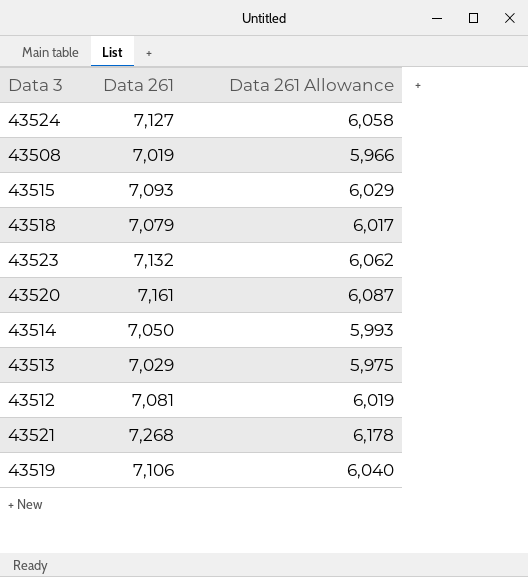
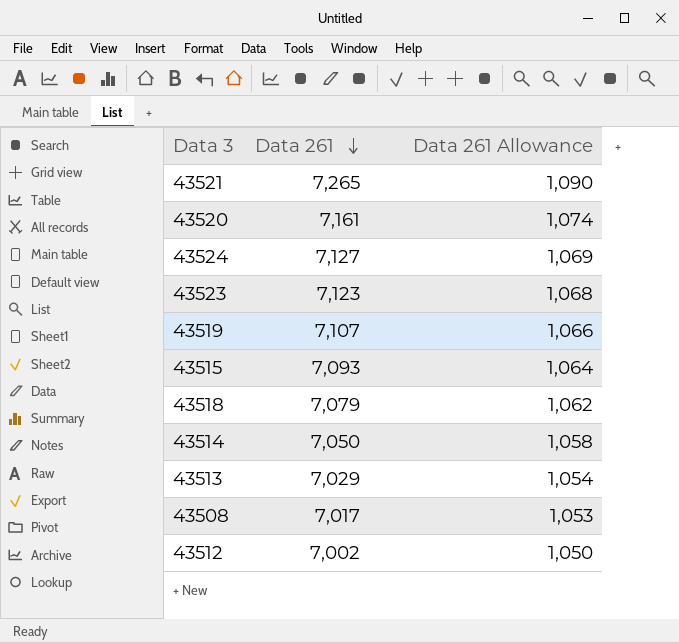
row order: none -> Data 261 descending
column Data 261 Allowance | formula: [Data 261] * 0.85 -> [Data 261] * 0.15
43521 | Data 261: 7,268 -> 7,265
43523 | Data 261: 7,132 -> 7,123
43519 | Data 261: 7,106 -> 7,107
43508 | Data 261: 7,019 -> 7,017
43512 | Data 261: 7,081 -> 7,002

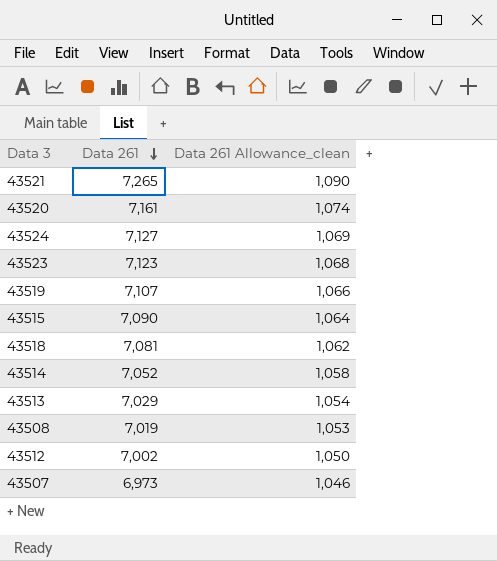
column name: Data 261 Allowance -> Data 261 Allowance_clean
43515 | Data 261: 7,093 -> 7,090
43518 | Data 261: 7,079 -> 7,081
43514 | Data 261: 7,050 -> 7,052
43508 | Data 261: 7,017 -> 7,019
row 43507: none -> 6,973 | 1,046

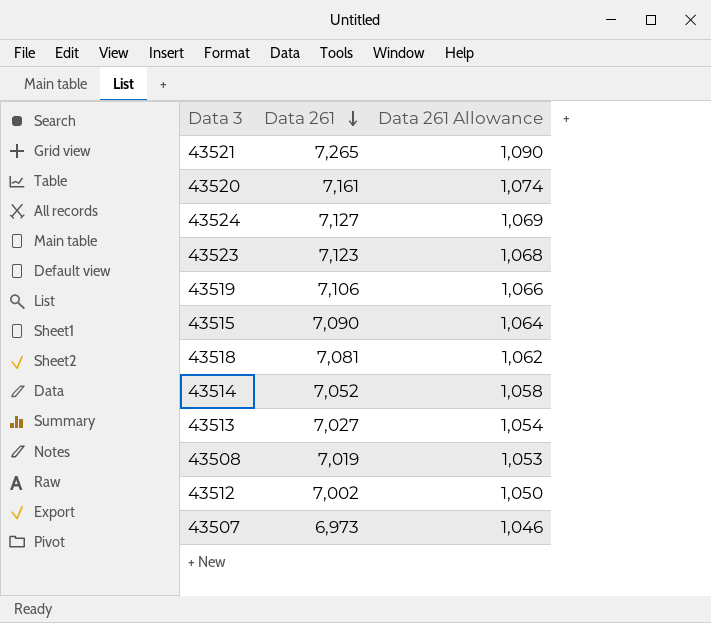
column name: Data 261 Allowance_clean -> Data 261 Allowance
43519 | Data 261: 7,107 -> 7,106
43513 | Data 261: 7,029 -> 7,027

